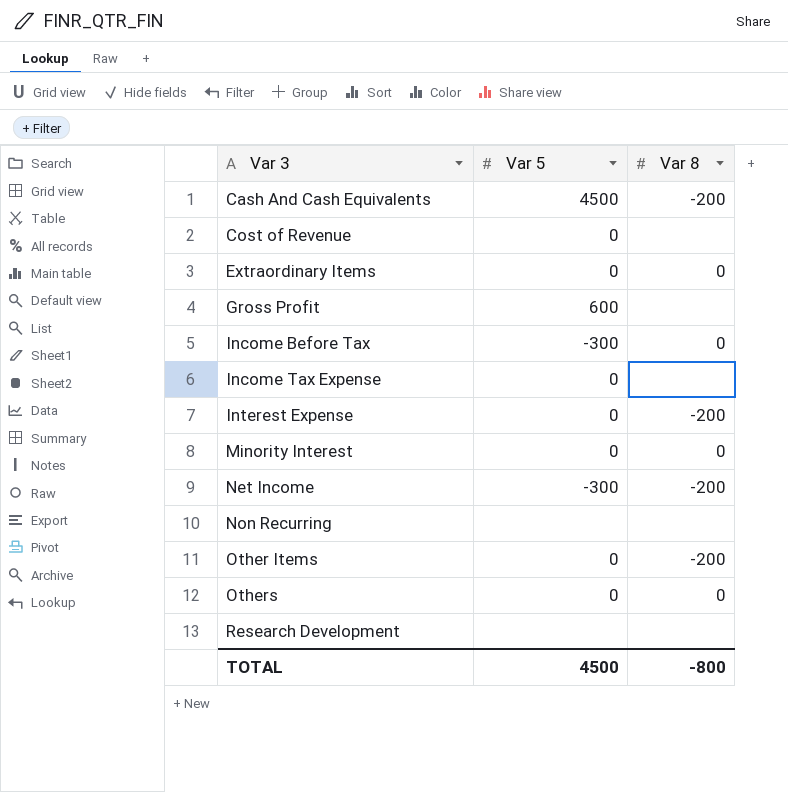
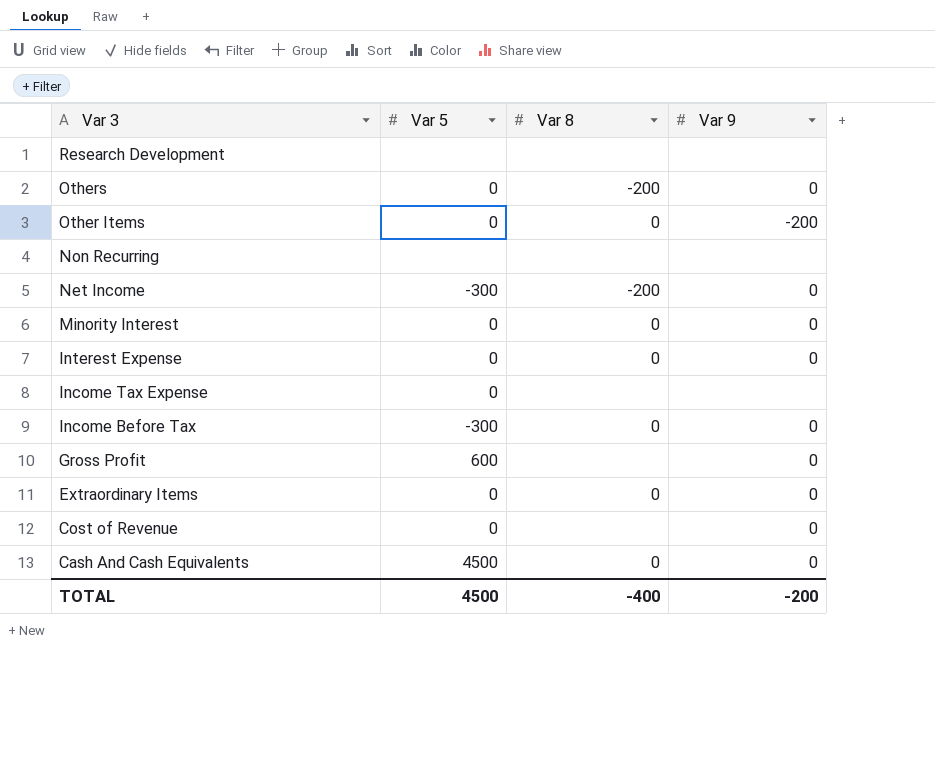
row order: Var 3 ascending -> Var 3 descending
column Var 9 | position: none -> 4
Others | Var 8: 0 -> -200
Other Items | Var 8: -200 -> 0
Interest Expense | Var 8: -200 -> 0
Cash And Cash Equivalents | Var 8: -200 -> 0
TOTAL | Var 8: -800 -> -400

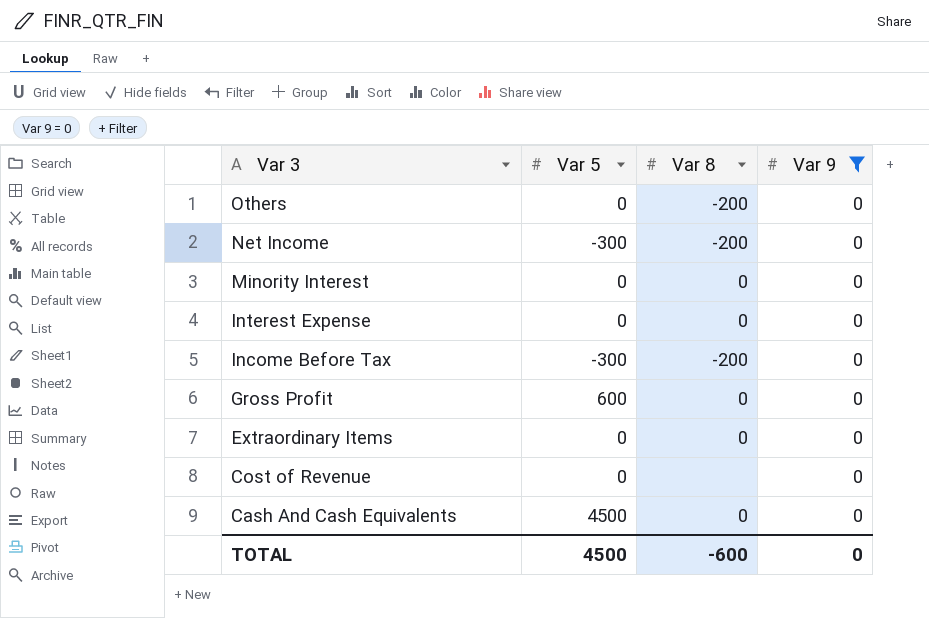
filter: none -> Var 9 = 0
Income Before Tax | Var 8: 0 -> -200
Gross Profit | Var 8: none -> 0
TOTAL | Var 8: -400 -> -600
TOTAL | Var 9: -200 -> 0

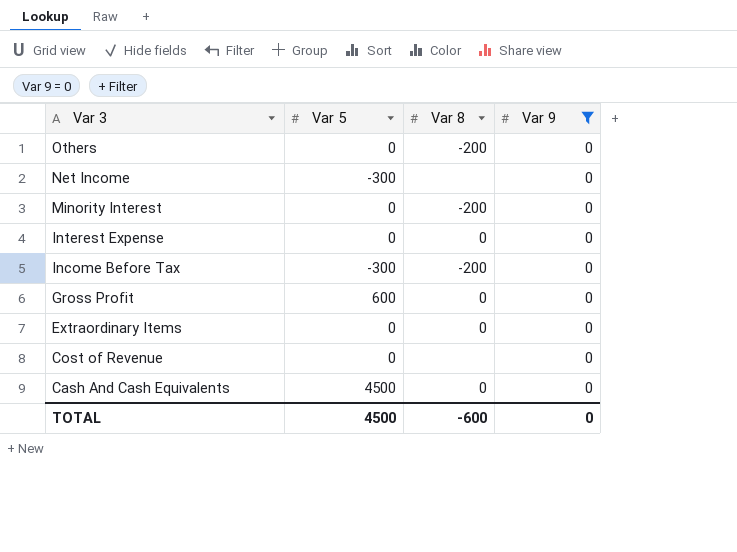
Net Income | Var 8: -200 -> none
Minority Interest | Var 8: 0 -> -200

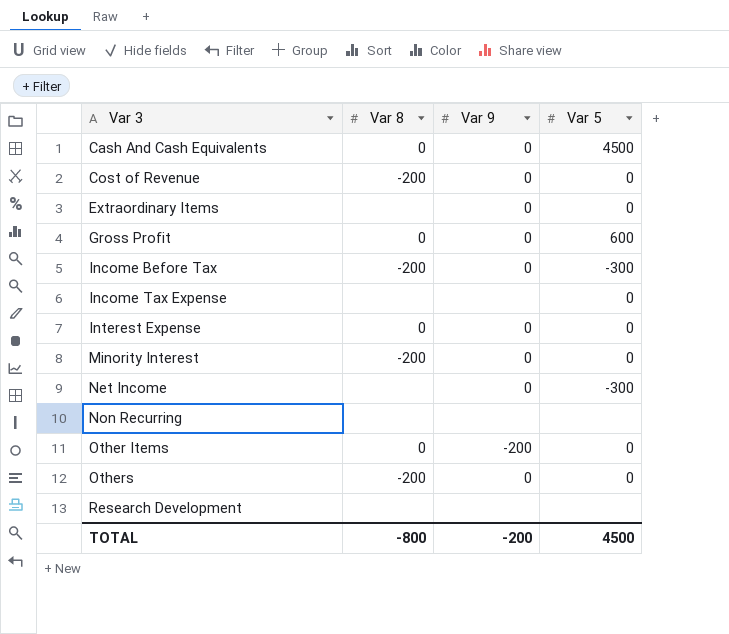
filter: Var 9 = 0 -> none
row order: Var 3 descending -> Var 3 ascending
column Var 5 | position: 2 -> 4
Cost of Revenue | Var 8: none -> -200
Extraordinary Items | Var 8: 0 -> none
TOTAL | Var 8: -600 -> -800
TOTAL | Var 9: 0 -> -200

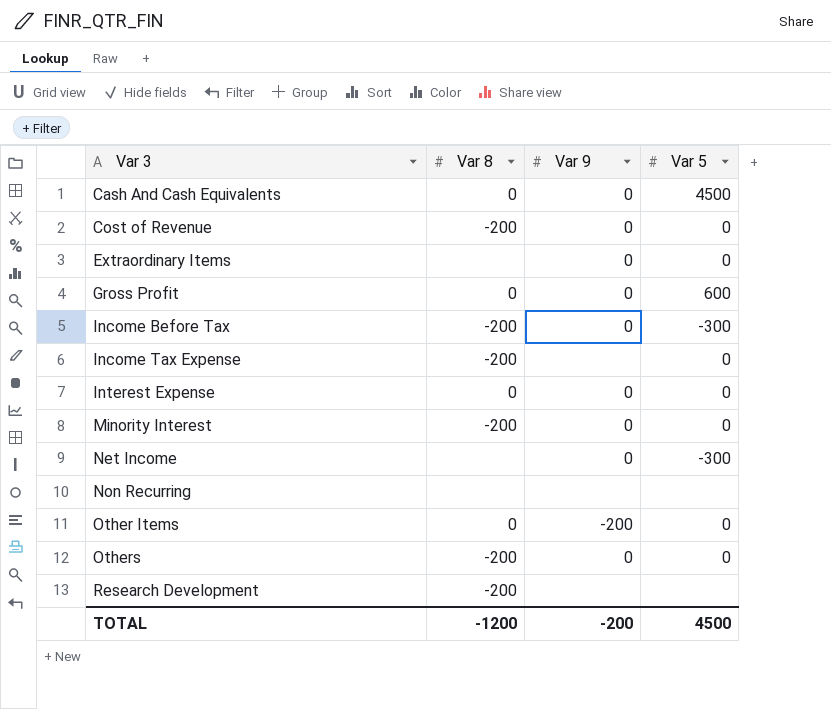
Income Tax Expense | Var 8: none -> -200
Research Development | Var 8: none -> -200
TOTAL | Var 8: -800 -> -1200

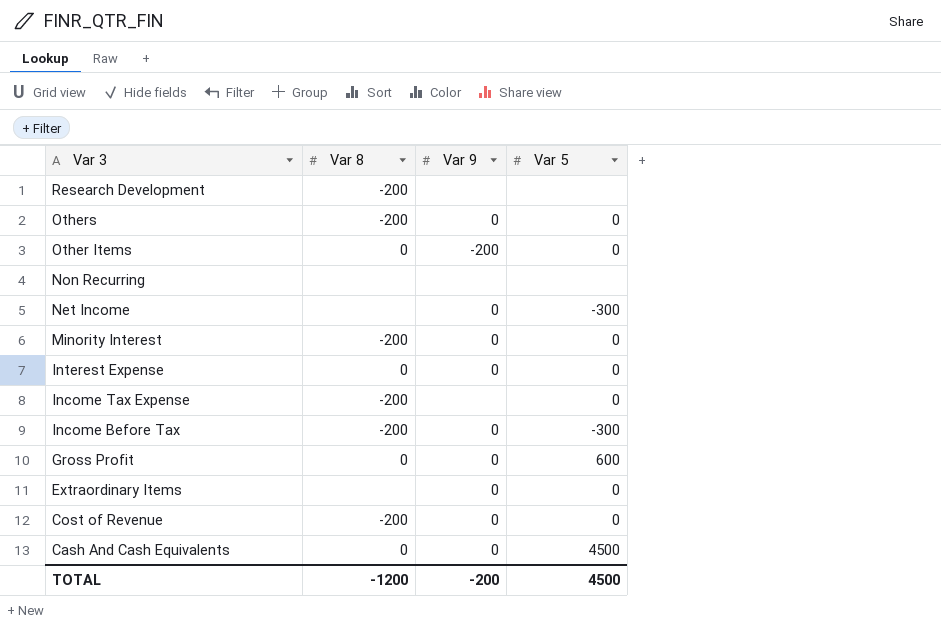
row order: Var 3 ascending -> Var 3 descending

